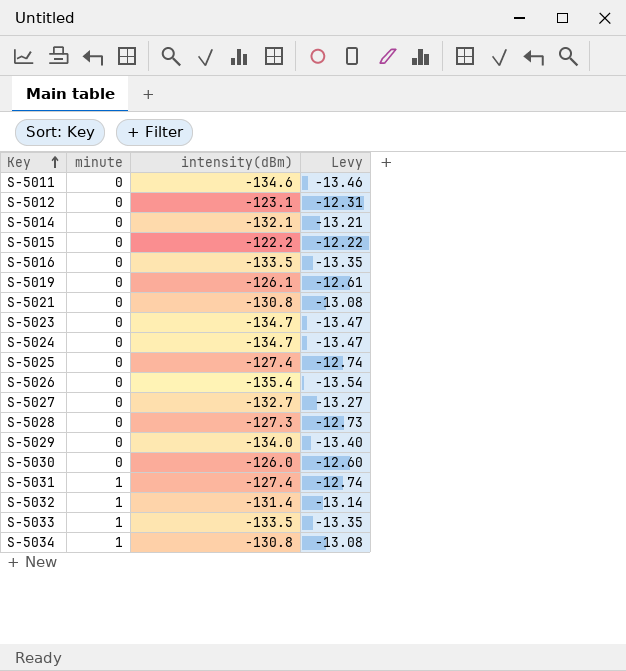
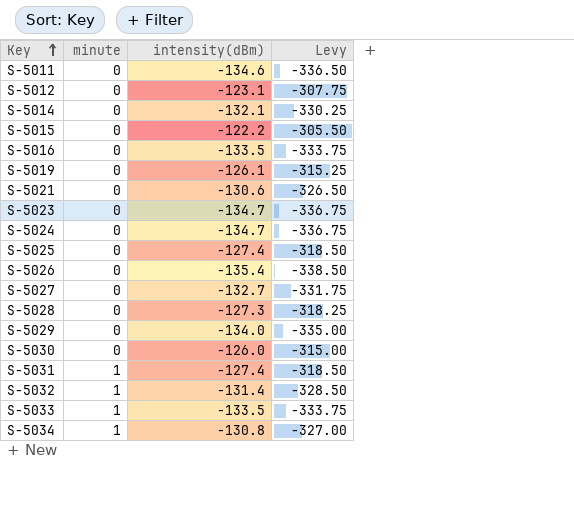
column Levy | formula: [intensity(dBm)] * 0.1 -> [intensity(dBm)] * 2.5
S-5021 | intensity(dBm): -130.8 -> -130.6

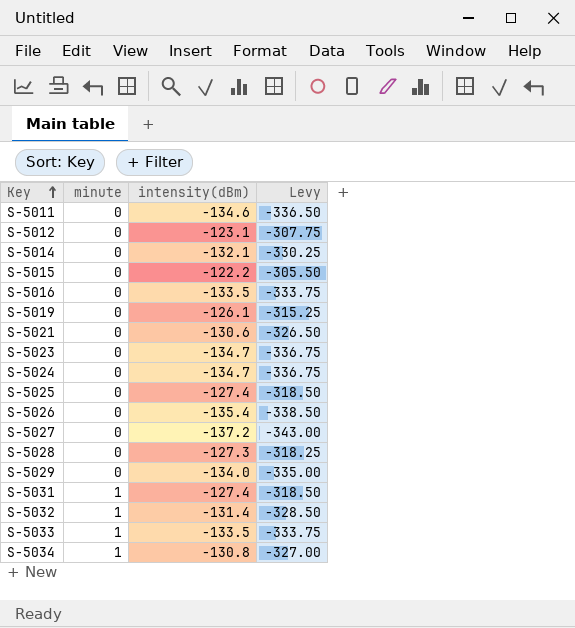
row S-5030: 0 | -126.0 | -315.00 -> none
S-5027 | intensity(dBm): -132.7 -> -137.2
S-5027 | Levy: -331.75 -> -343.00

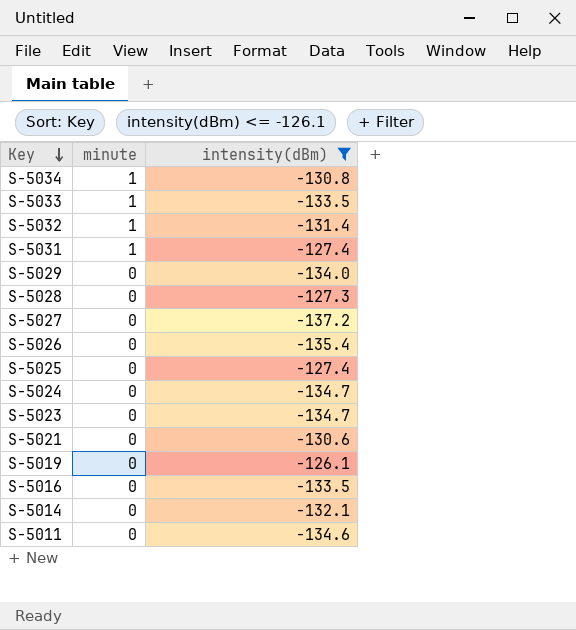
filter: none -> intensity(dBm) <= -126.1
row order: Key ascending -> Key descending
column Levy | formula: [intensity(dBm)] * 2.5 -> none

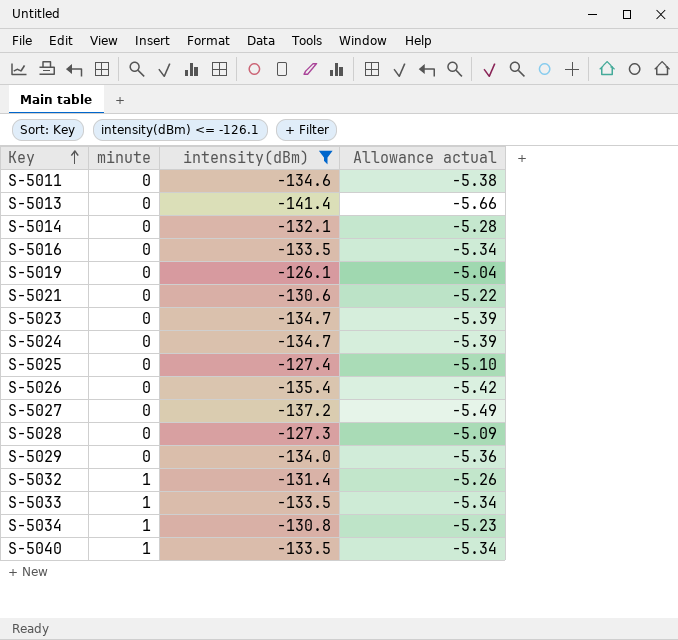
row order: Key descending -> Key ascending
column Allowance actual | formula: none -> [intensity(dBm)] * 0.04
row S-5031: 1 | -127.4 -> none
row S-5013: none -> 0 | -141.4 | -5.66
row S-5040: none -> 1 | -133.5 | -5.34

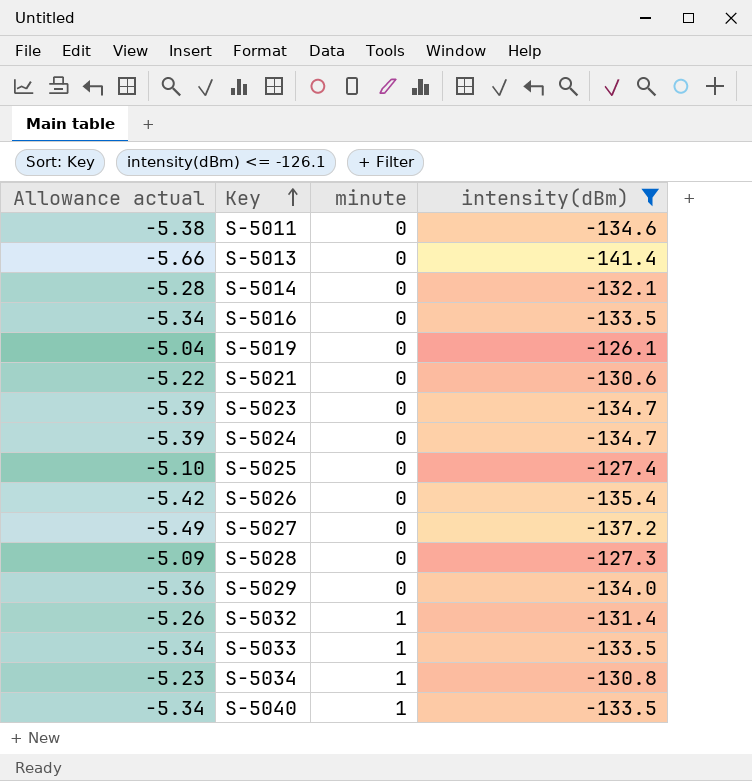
column Allowance actual | position: 4 -> 1

